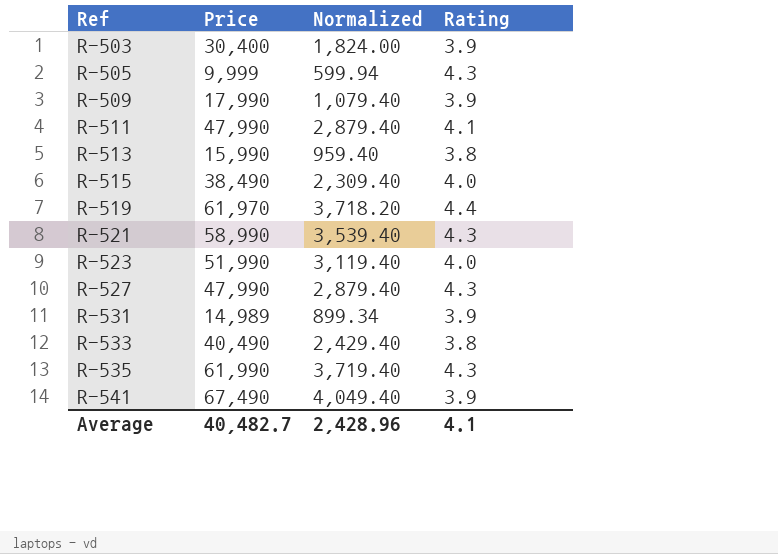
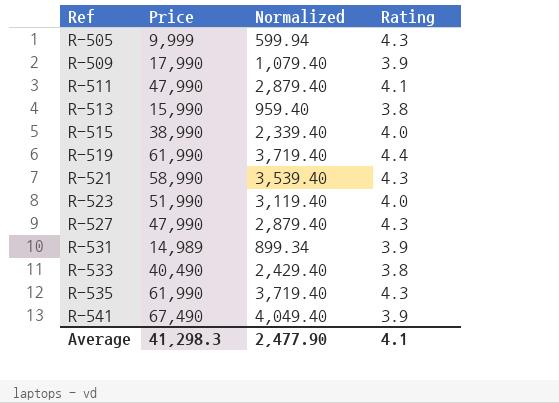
row R-503: 30,400 | 1,824.00 | 3.9 -> none
R-515 | Price: 38,490 -> 38,990
R-515 | Normalized: 2,309.40 -> 2,339.40
R-519 | Price: 61,970 -> 61,990
R-519 | Normalized: 3,718.20 -> 3,719.40
Average | Price: 40,482.7 -> 41,298.3
Average | Normalized: 2,428.96 -> 2,477.90

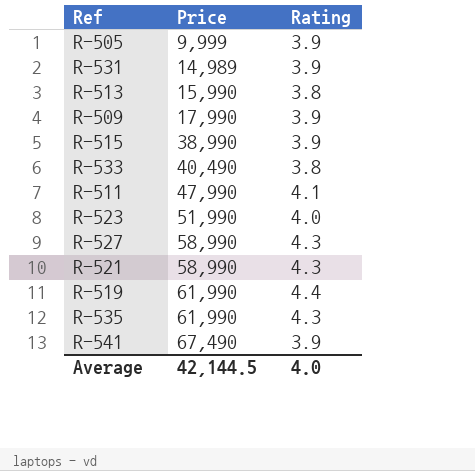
row order: Ref ascending -> Price ascending
column Normalized | formula: [Price] * 0.06 -> none
R-505 | Rating: 4.3 -> 3.9
R-515 | Rating: 4.0 -> 3.9
R-527 | Price: 47,990 -> 58,990
Average | Price: 41,298.3 -> 42,144.5
Average | Rating: 4.1 -> 4.0

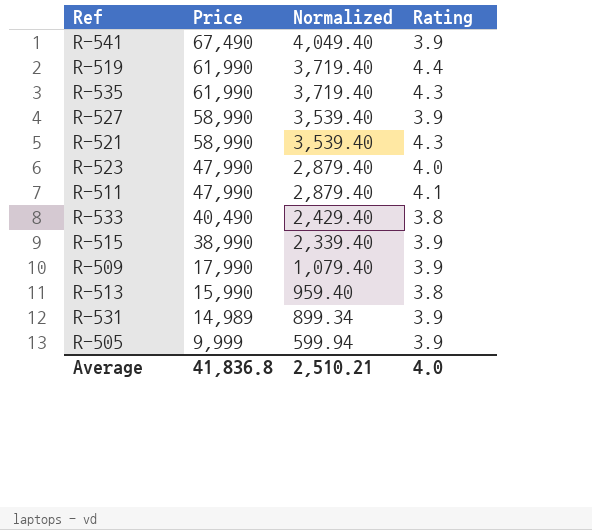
row order: Price ascending -> Price descending
column Normalized | formula: none -> [Price] * 0.06
R-527 | Rating: 4.3 -> 3.9
R-523 | Price: 51,990 -> 47,990
Average | Price: 42,144.5 -> 41,836.8

